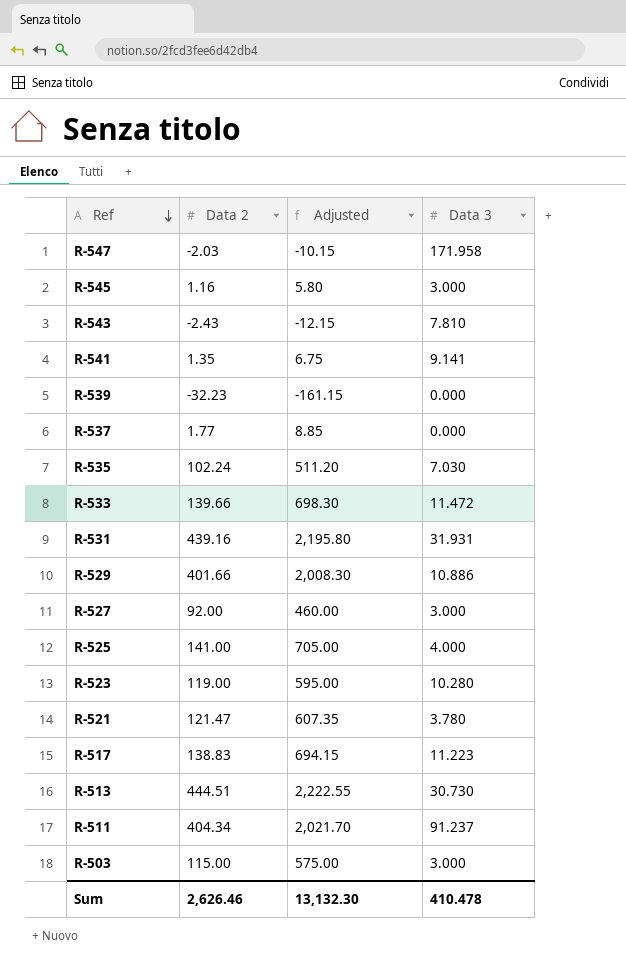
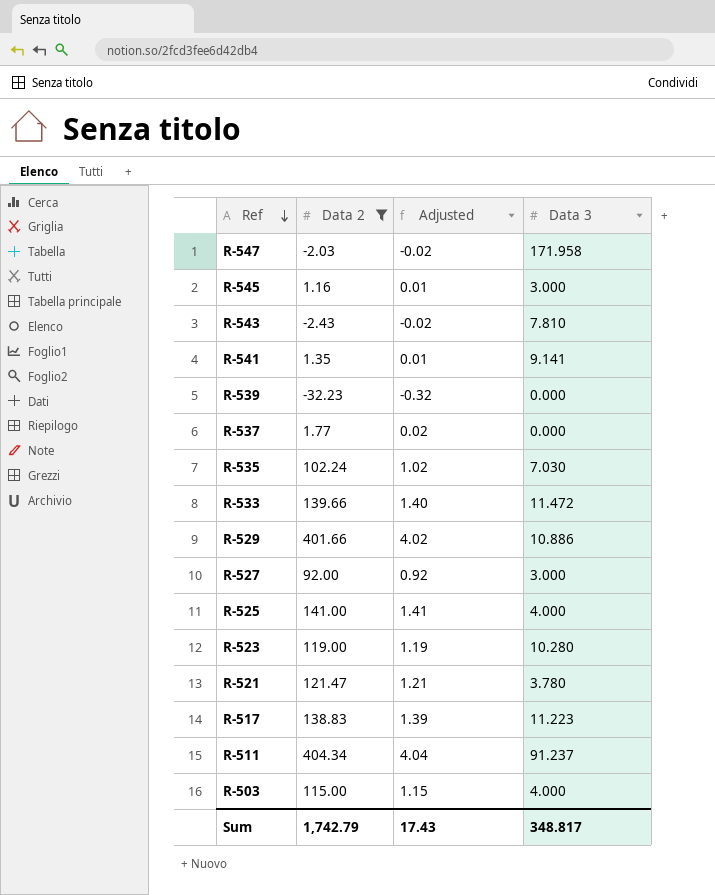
filter: none -> Data 2 <= 404.34
column Adjusted | formula: [Data 2] * 5 -> [Data 2] * 0.01
R-503 | Data 3: 3.000 -> 4.000
Sum | Data 2: 2,626.46 -> 1,742.79
Sum | Adjusted: 13,132.30 -> 17.43
Sum | Data 3: 410.478 -> 348.817

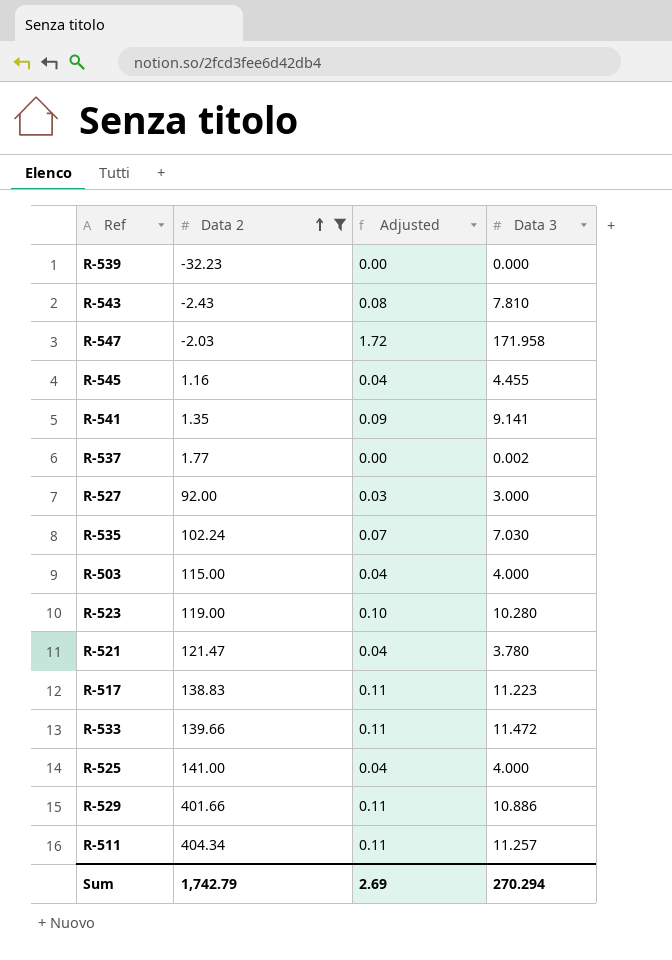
row order: Ref descending -> Data 2 ascending
column Adjusted | formula: [Data 2] * 0.01 -> [Data 3] * 0.01
R-545 | Data 3: 3.000 -> 4.455
R-537 | Data 3: 0.000 -> 0.002
R-511 | Data 3: 91.237 -> 11.257
Sum | Adjusted: 17.43 -> 2.69
Sum | Data 3: 348.817 -> 270.294

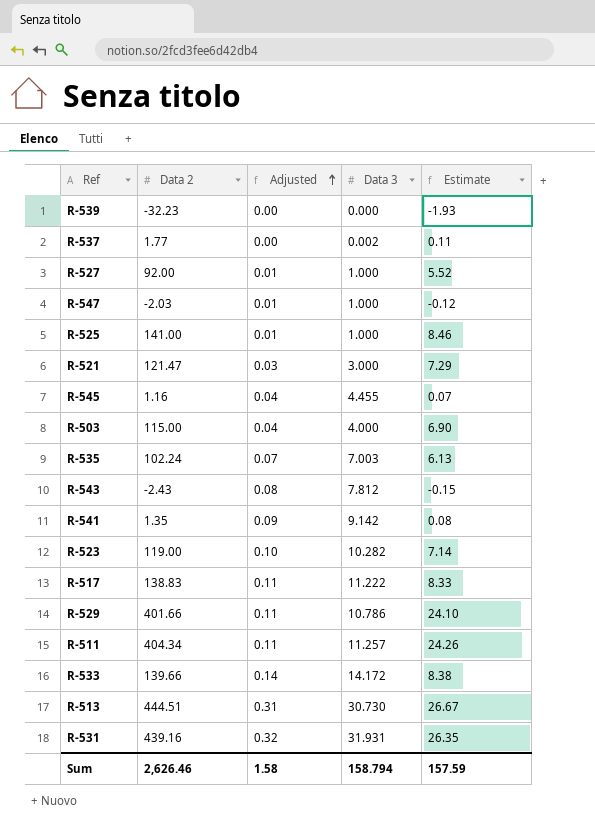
filter: Data 2 <= 404.34 -> none
row order: Data 2 ascending -> Adjusted ascending
column Estimate | formula: none -> [Data 2] * 0.06
R-527 | Adjusted: 0.03 -> 0.01
R-527 | Data 3: 3.000 -> 1.000
R-547 | Adjusted: 1.72 -> 0.01
R-547 | Data 3: 171.958 -> 1.000
R-525 | Adjusted: 0.04 -> 0.01
R-525 | Data 3: 4.000 -> 1.000
R-521 | Adjusted: 0.04 -> 0.03
R-521 | Data 3: 3.780 -> 3.000
R-535 | Data 3: 7.030 -> 7.003
R-543 | Data 3: 7.810 -> 7.812
R-541 | Data 3: 9.141 -> 9.142
R-523 | Data 3: 10.280 -> 10.282
R-517 | Data 3: 11.223 -> 11.222
R-529 | Data 3: 10.886 -> 10.786
R-533 | Adjusted: 0.11 -> 0.14
R-533 | Data 3: 11.472 -> 14.172
Sum | Data 2: 1,742.79 -> 2,626.46
Sum | Adjusted: 2.69 -> 1.58
Sum | Data 3: 270.294 -> 158.794

